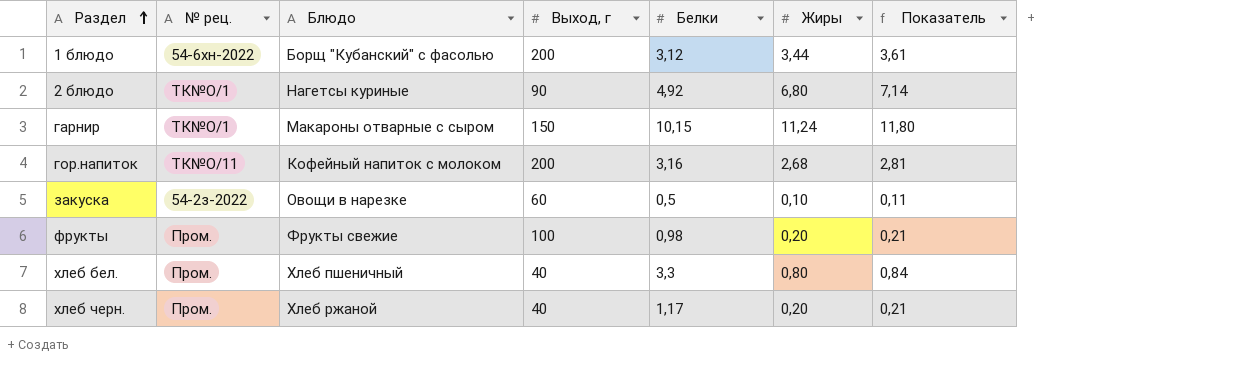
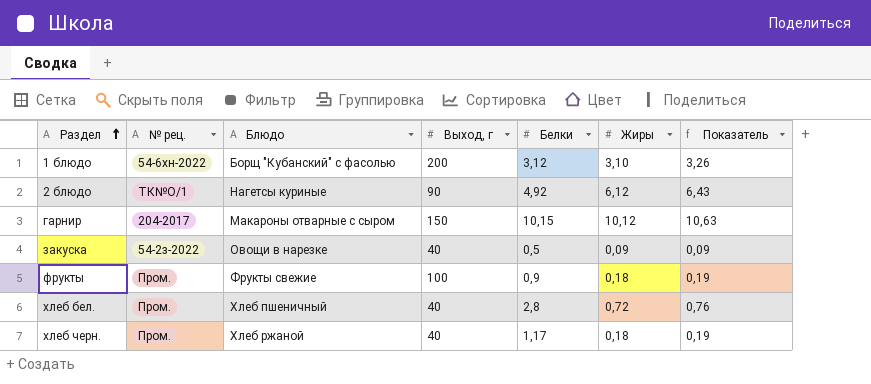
row гор.напиток: ТК№О/11 | Кофейный напиток с молоком | 200 | 3,16 | 2,68 | 2,81 -> none
1 блюдо | Жиры: 3,44 -> 3,10
1 блюдо | Показатель: 3,61 -> 3,26
2 блюдо | Жиры: 6,80 -> 6,12
2 блюдо | Показатель: 7,14 -> 6,43
гарнир | № рец.: ТК№О/1 -> 204-2017
гарнир | Жиры: 11,24 -> 10,12
гарнир | Показатель: 11,80 -> 10,63
закуска | Выход, г: 60 -> 40
закуска | Жиры: 0,10 -> 0,09
закуска | Показатель: 0,11 -> 0,09
фрукты | Белки: 0,98 -> 0,9
фрукты | Жиры: 0,20 -> 0,18
фрукты | Показатель: 0,21 -> 0,19
хлеб бел. | Белки: 3,3 -> 2,8
хлеб бел. | Жиры: 0,80 -> 0,72
хлеб бел. | Показатель: 0,84 -> 0,76
хлеб черн. | Жиры: 0,20 -> 0,18
хлеб черн. | Показатель: 0,21 -> 0,19

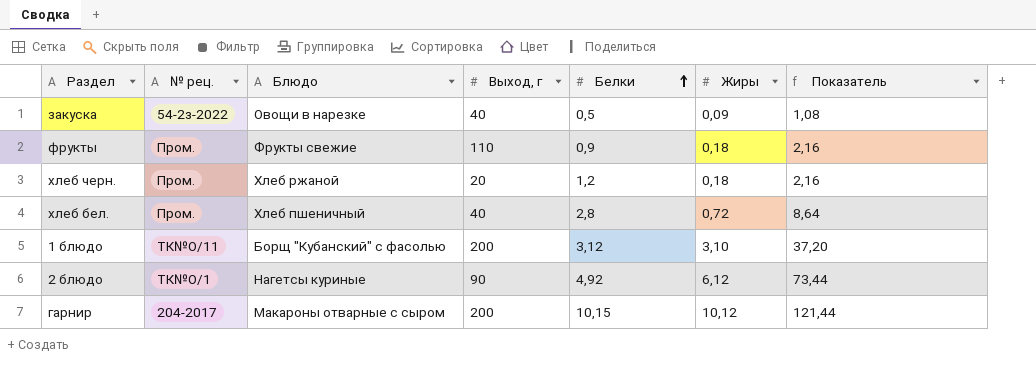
row order: Раздел ascending -> Белки ascending
column Показатель | formula: [Жиры] * 1,05 -> [Жиры] * 12
фрукты | Выход, г: 100 -> 110
хлеб черн. | Выход, г: 40 -> 20
хлеб черн. | Белки: 1,17 -> 1,2
1 блюдо | № рец.: 54-6хн-2022 -> ТК№О/11
гарнир | Выход, г: 150 -> 200

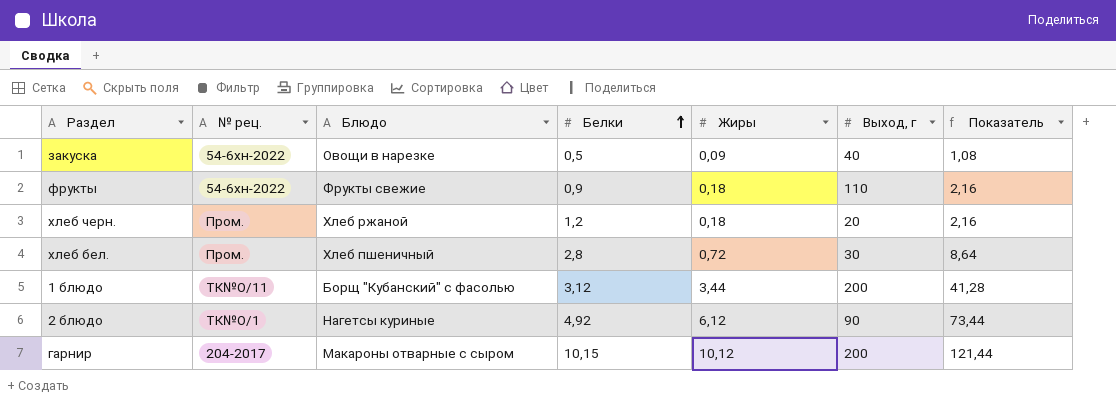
column Выход, г | position: 4 -> 6
закуска | № рец.: 54-2з-2022 -> 54-6хн-2022
фрукты | № рец.: Пром. -> 54-6хн-2022
хлеб бел. | Выход, г: 40 -> 30
1 блюдо | Жиры: 3,10 -> 3,44
1 блюдо | Показатель: 37,20 -> 41,28

